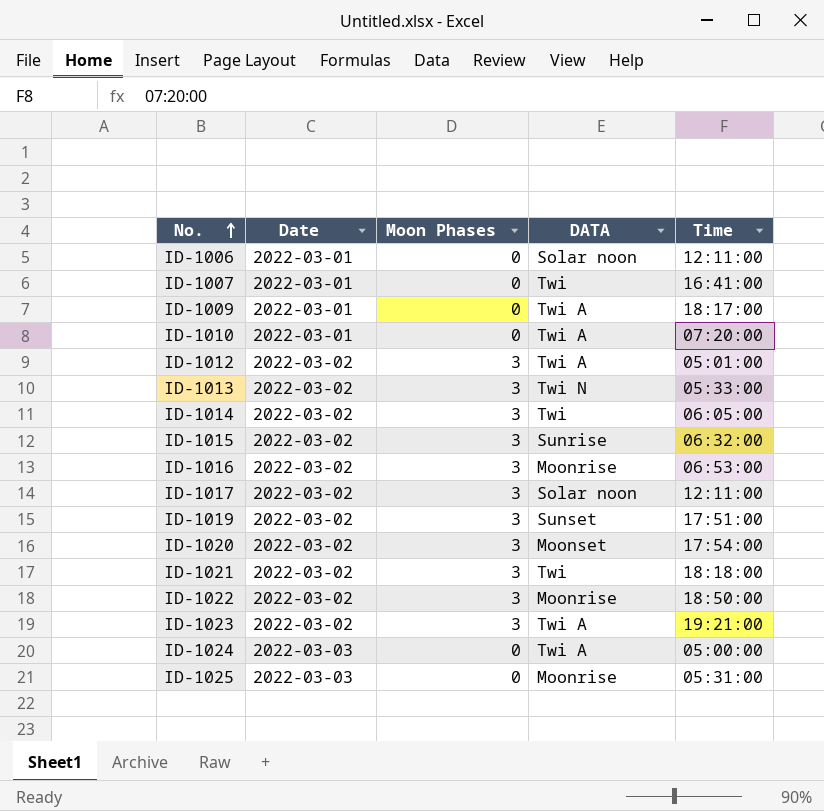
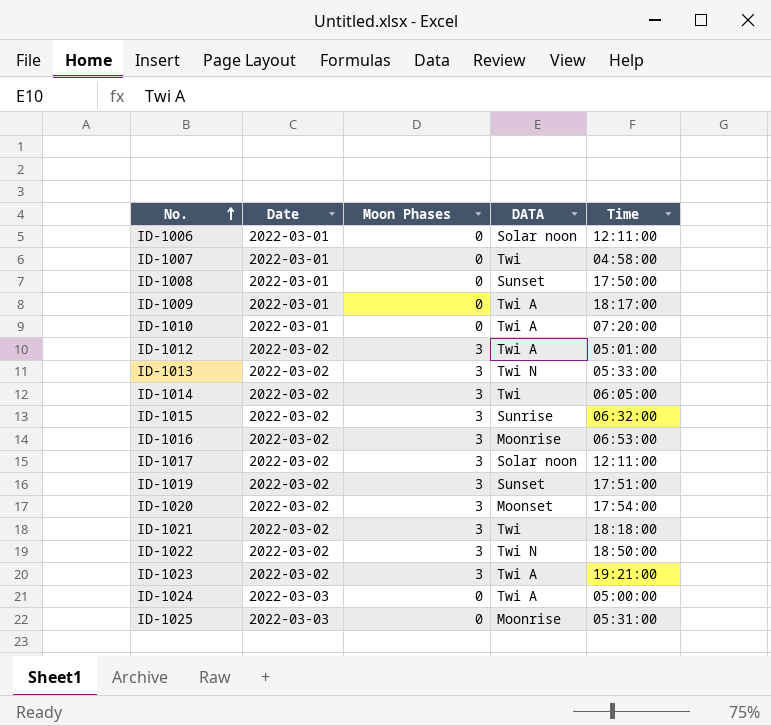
ID-1007 | Time: 16:41:00 -> 04:58:00
row ID-1008: none -> 2022-03-01 | 0 | Sunset | 17:50:00
ID-1022 | DATA: Moonrise -> Twi N

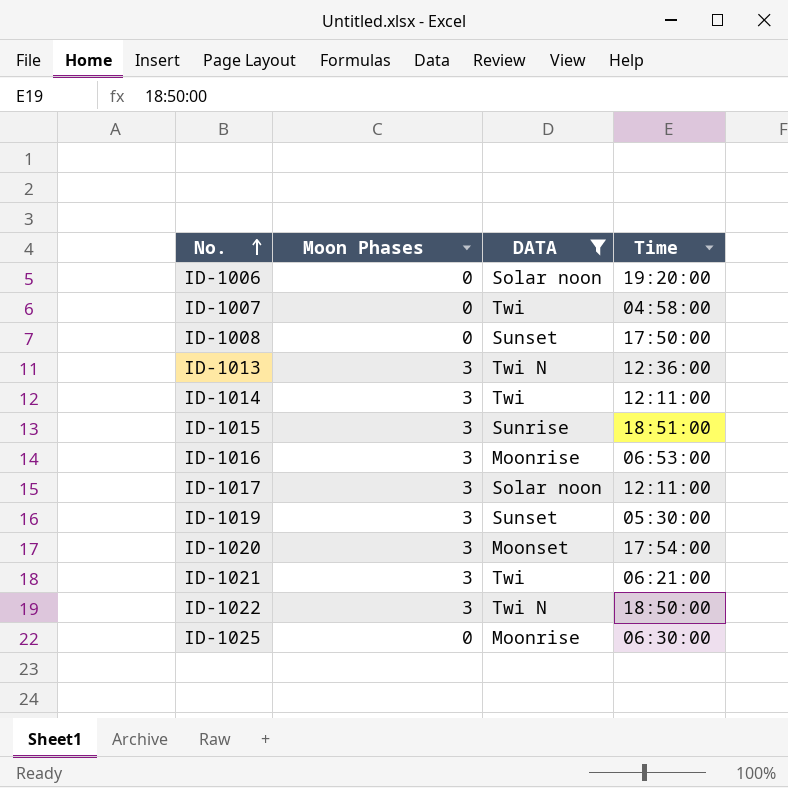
filter: none -> DATA != Twi A
column Date | position: 2 -> none
ID-1006 | Time: 12:11:00 -> 19:20:00
ID-1013 | Time: 05:33:00 -> 12:36:00
ID-1014 | Time: 06:05:00 -> 12:11:00
ID-1015 | Time: 06:32:00 -> 18:51:00
ID-1019 | Time: 17:51:00 -> 05:30:00
ID-1021 | Time: 18:18:00 -> 06:21:00
ID-1025 | Time: 05:31:00 -> 06:30:00

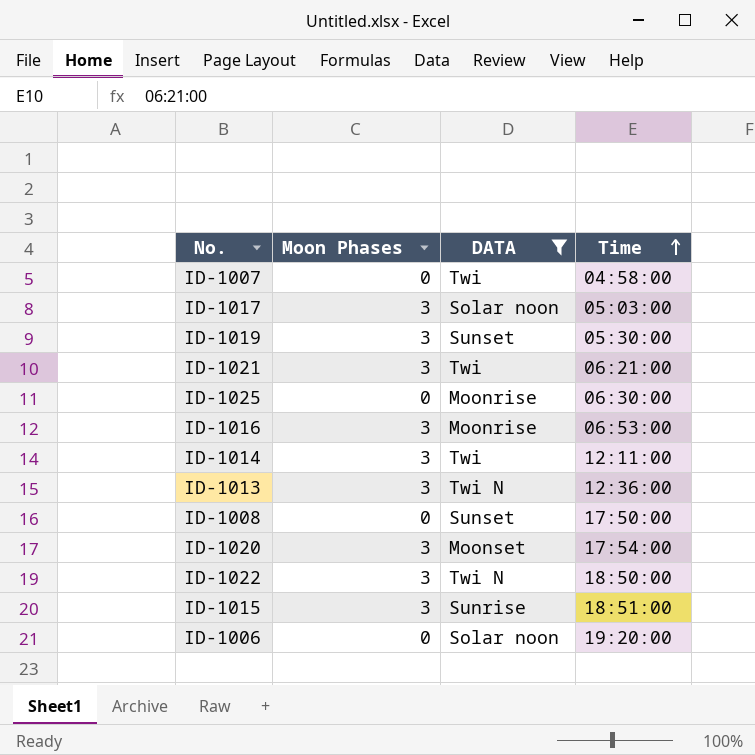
row order: No. ascending -> Time ascending
ID-1017 | Time: 12:11:00 -> 05:03:00

